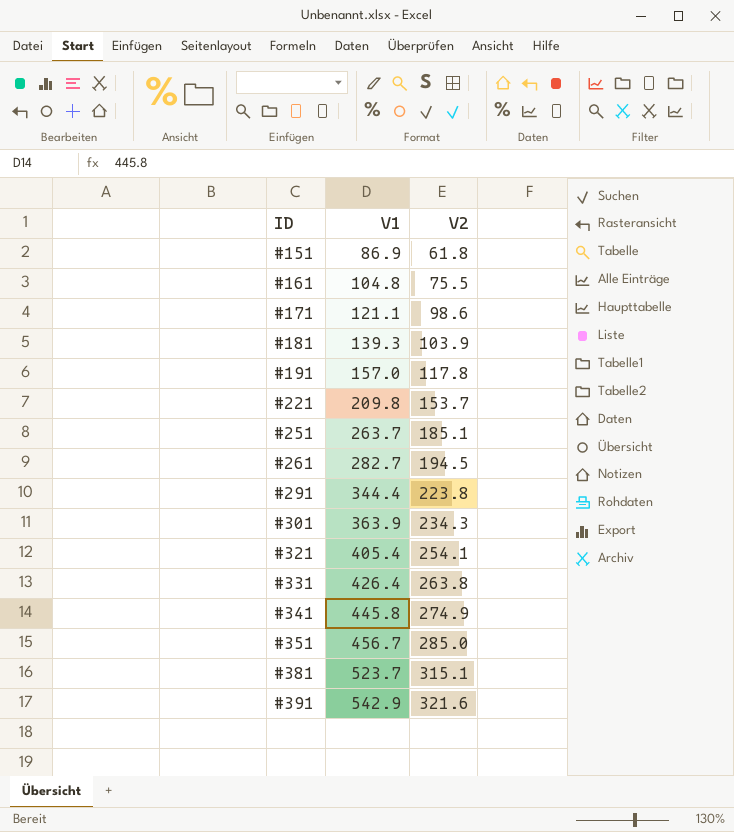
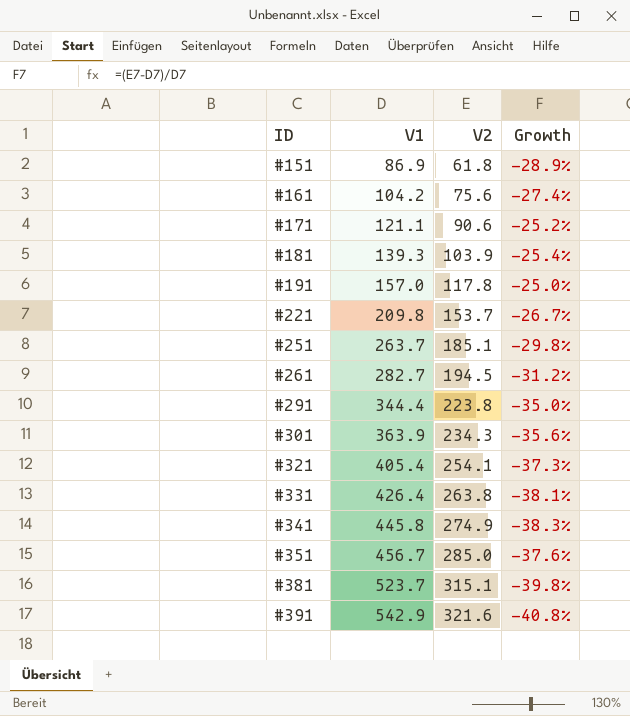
column Growth | formula: none -> ([V2] - [V1]) / [V1]
#161 | V1: 104.8 -> 104.2
#161 | V2: 75.5 -> 75.6
#171 | V2: 98.6 -> 90.6

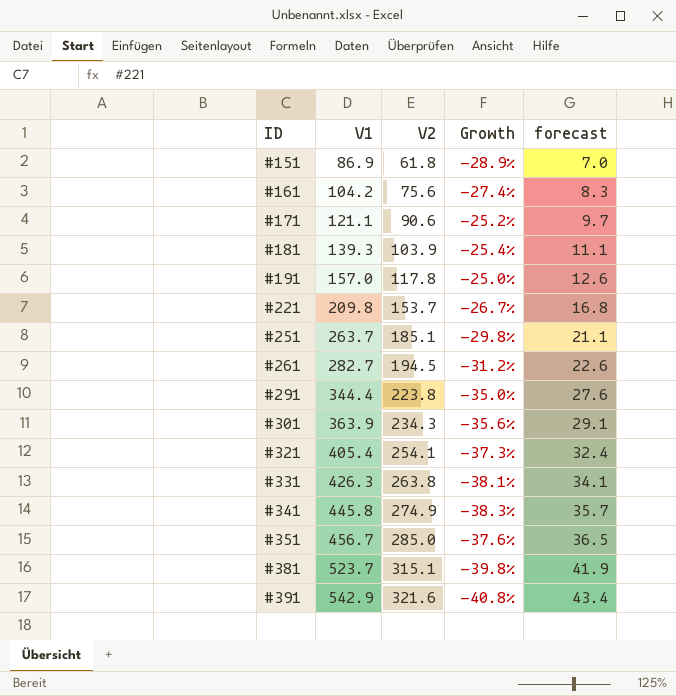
column forecast | formula: none -> [V1] * 0.08
#331 | V1: 426.4 -> 426.3

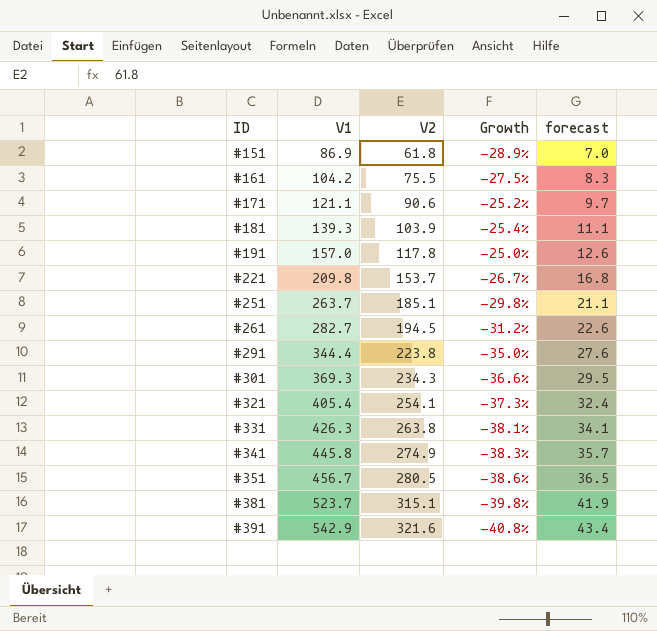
#161 | V2: 75.6 -> 75.5
#161 | Growth: -27.4% -> -27.5%
#301 | V1: 363.9 -> 369.3
#301 | Growth: -35.6% -> -36.6%
#301 | forecast: 29.1 -> 29.5
#351 | V2: 285.0 -> 280.5
#351 | Growth: -37.6% -> -38.6%

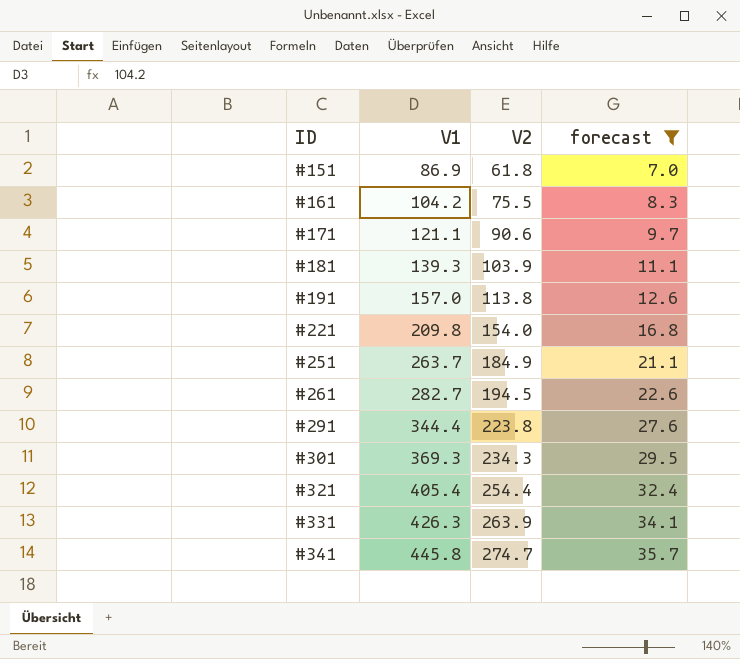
filter: none -> forecast <= 35.7
column Growth | formula: ([V2] - [V1]) / [V1] -> none
#191 | V2: 117.8 -> 113.8
#221 | V2: 153.7 -> 154.0
#251 | V2: 185.1 -> 184.9
#321 | V2: 254.1 -> 254.4
#331 | V2: 263.8 -> 263.9
#341 | V2: 274.9 -> 274.7

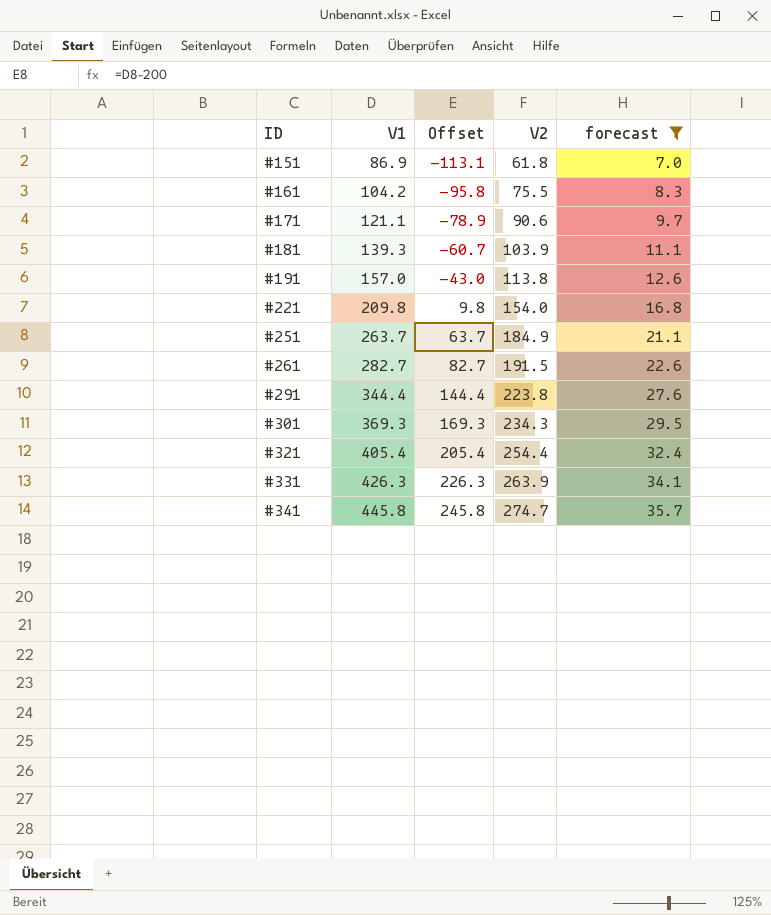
column Offset | formula: none -> [V1] - 200
#261 | V2: 194.5 -> 191.5

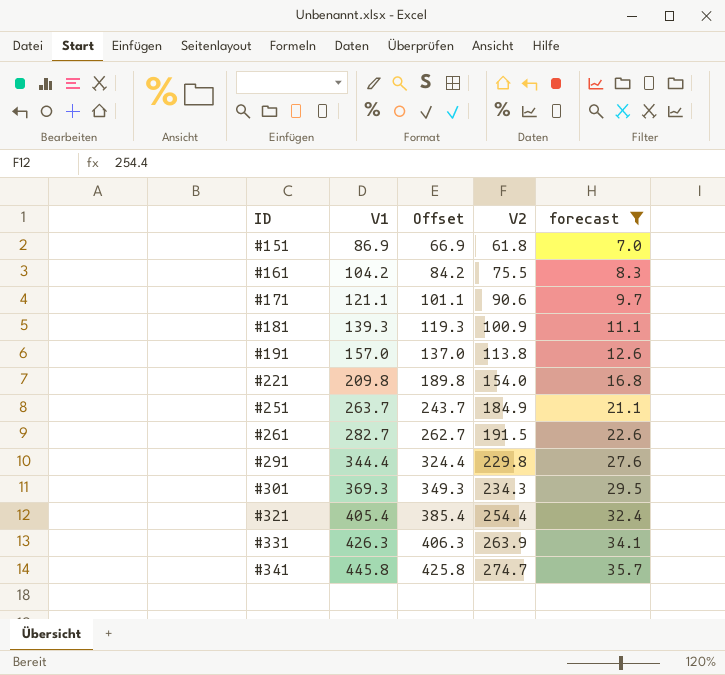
column Offset | formula: [V1] - 200 -> [V1] - 20
#181 | V2: 103.9 -> 100.9
#291 | V2: 223.8 -> 229.8

